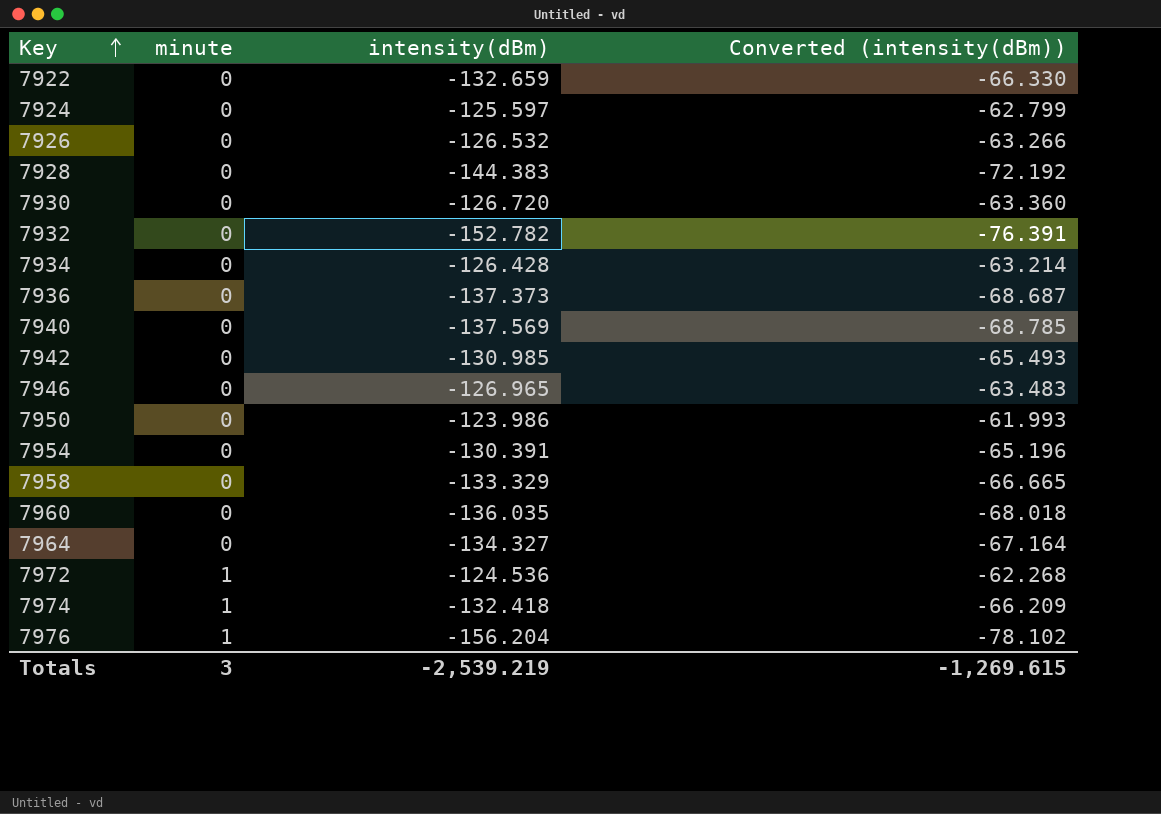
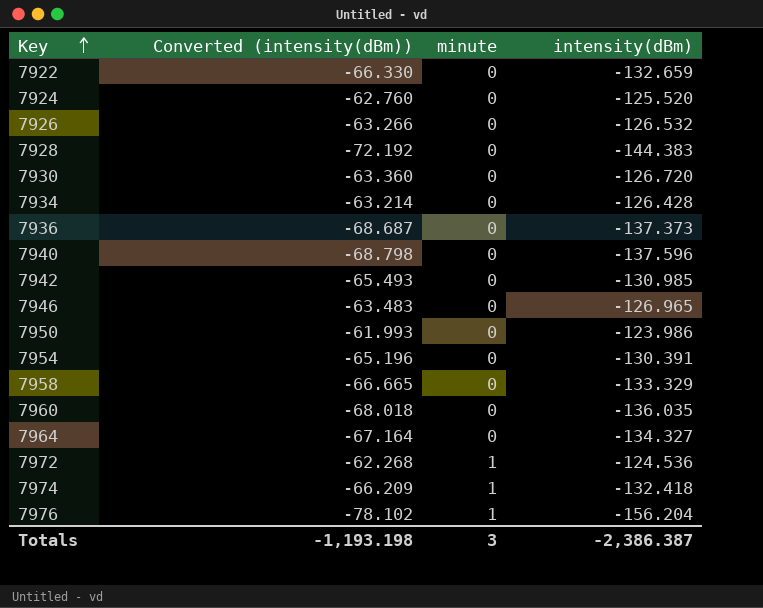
column Converted (intensity(dBm)) | position: 4 -> 2
row 7932: 0 | -152.782 | -76.391 -> none
7924 | Converted (intensity(dBm)): -62.799 -> -62.760
7924 | intensity(dBm): -125.597 -> -125.520
7940 | Converted (intensity(dBm)): -68.785 -> -68.798
7940 | intensity(dBm): -137.569 -> -137.596
Totals | Converted (intensity(dBm)): -1,269.615 -> -1,193.198
Totals | intensity(dBm): -2,539.219 -> -2,386.387

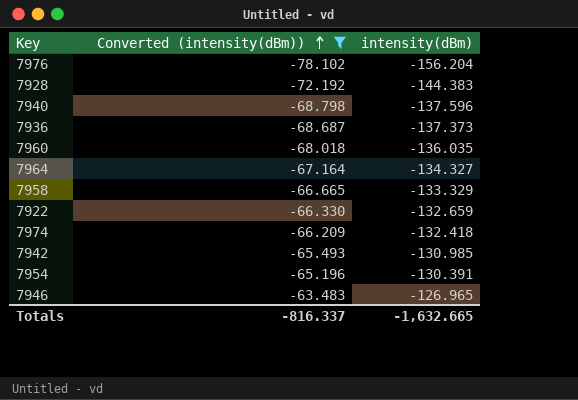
filter: none -> Converted (intensity(dBm)) <= -63.483
row order: Key ascending -> Converted (intensity(dBm)) ascending
column minute | position: 3 -> none
Totals | Converted (intensity(dBm)): -1,193.198 -> -816.337
Totals | intensity(dBm): -2,386.387 -> -1,632.665

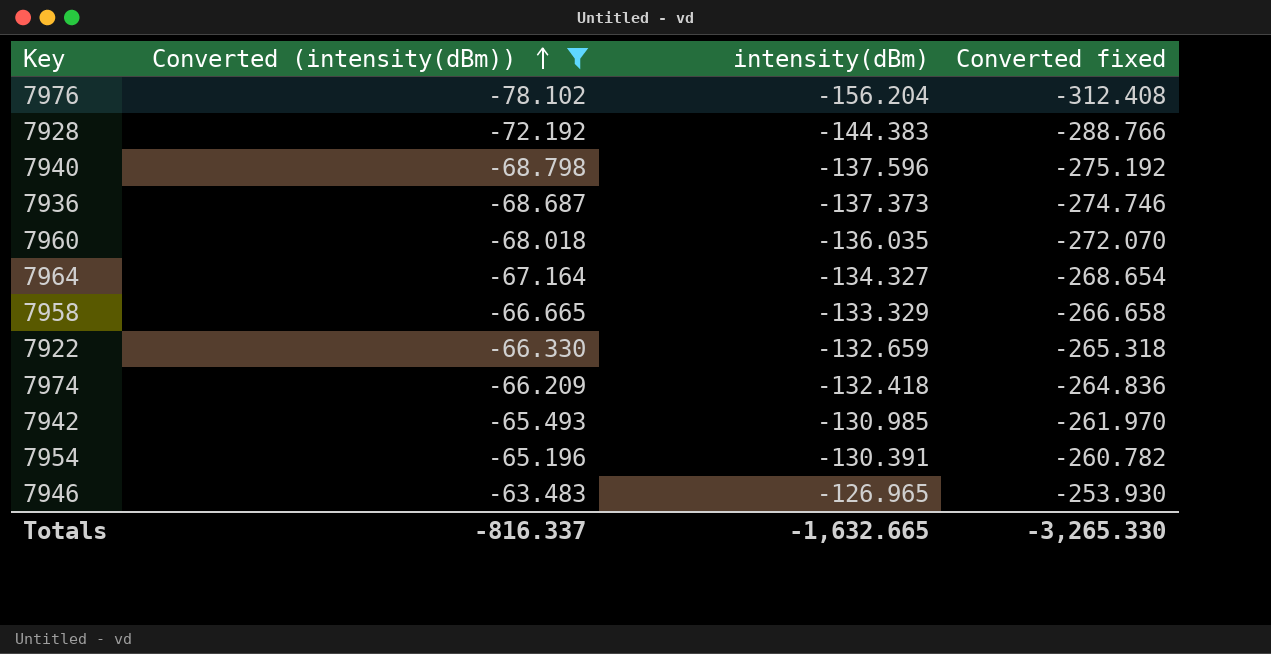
column Converted fixed | formula: none -> [intensity(dBm)] * 2

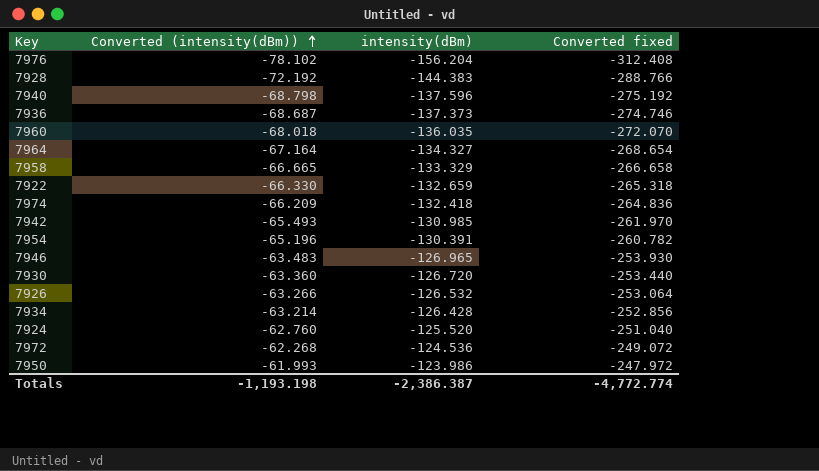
filter: Converted (intensity(dBm)) <= -63.483 -> none
Totals | Converted (intensity(dBm)): -816.337 -> -1,193.198
Totals | intensity(dBm): -1,632.665 -> -2,386.387
Totals | Converted fixed: -3,265.330 -> -4,772.774

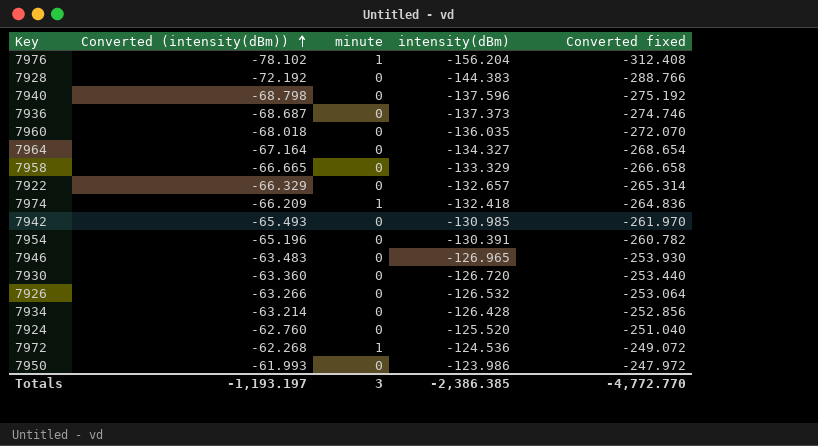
column minute | position: none -> 3
7922 | Converted (intensity(dBm)): -66.330 -> -66.329
7922 | intensity(dBm): -132.659 -> -132.657
7922 | Converted fixed: -265.318 -> -265.314
Totals | Converted (intensity(dBm)): -1,193.198 -> -1,193.197
Totals | intensity(dBm): -2,386.387 -> -2,386.385
Totals | Converted fixed: -4,772.774 -> -4,772.770

